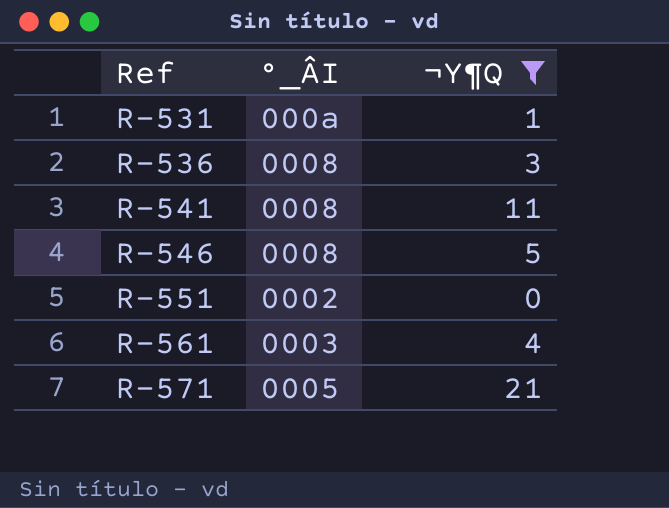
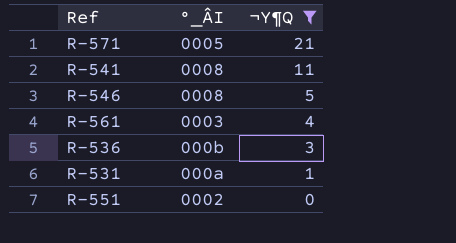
row order: Ref ascending -> ¬Y¶Q descending
R-536 | °_ÂI: 0008 -> 000b

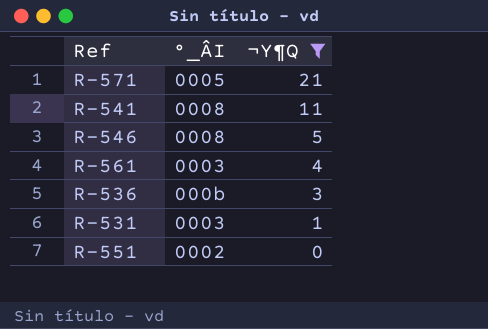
R-531 | °_ÂI: 000a -> 0003

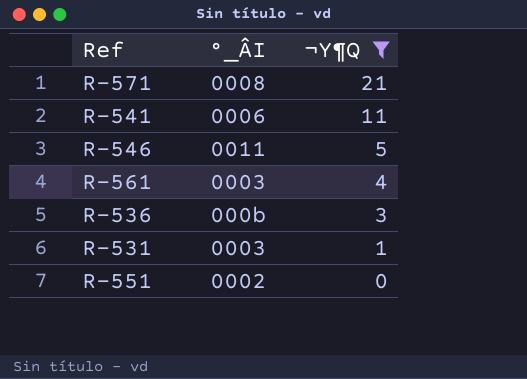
R-571 | °_ÂI: 0005 -> 0008
R-541 | °_ÂI: 0008 -> 0006
R-546 | °_ÂI: 0008 -> 0011

